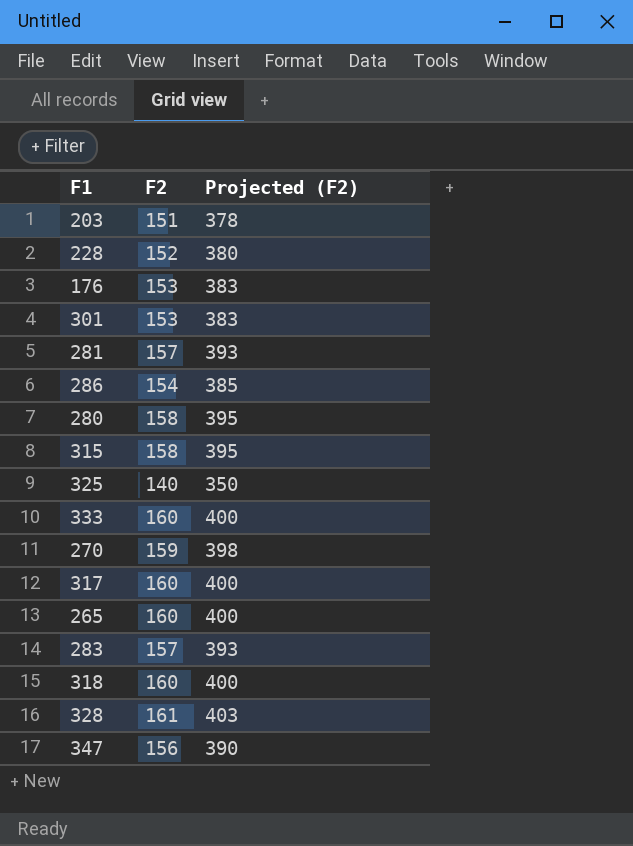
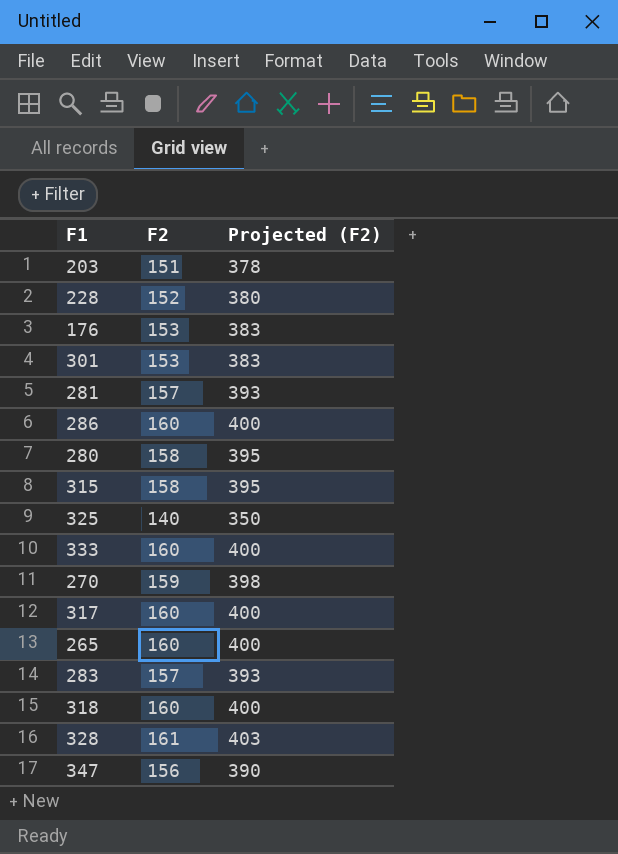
286 | F2: 154 -> 160
286 | Projected (F2): 385 -> 400

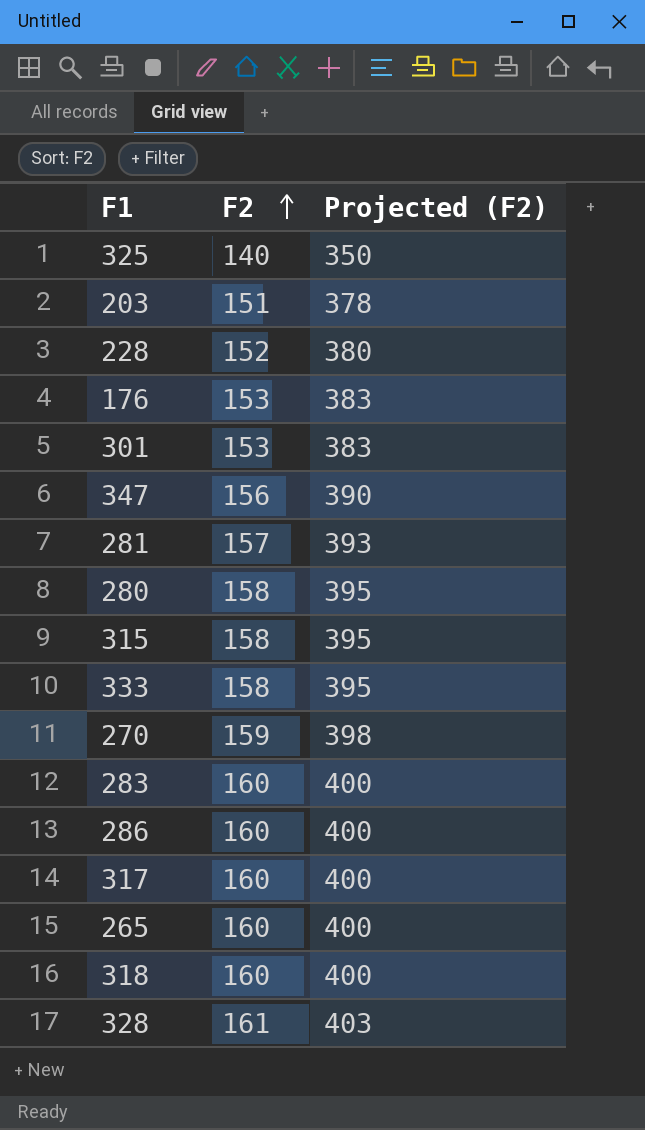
row order: none -> F2 ascending
333 | F2: 160 -> 158
333 | Projected (F2): 400 -> 395
283 | F2: 157 -> 160
283 | Projected (F2): 393 -> 400

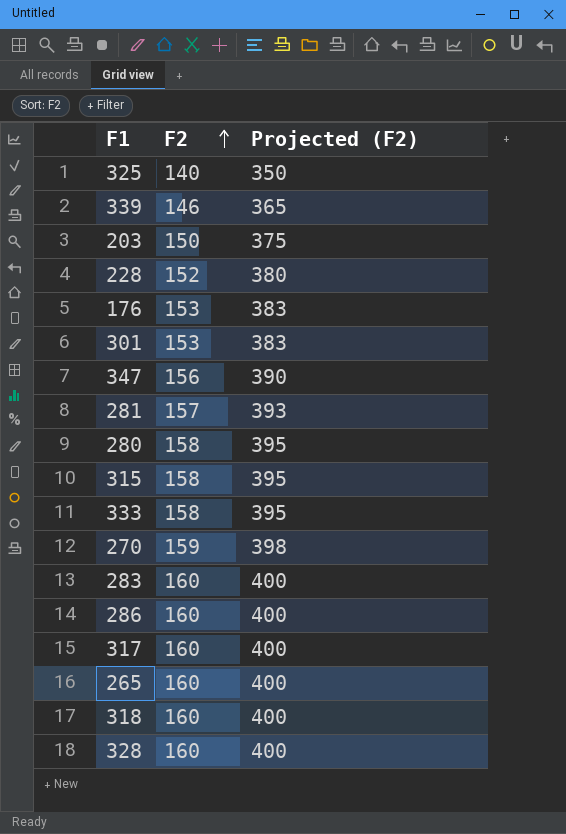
row 339: none -> 146 | 365
203 | F2: 151 -> 150
203 | Projected (F2): 378 -> 375
328 | F2: 161 -> 160
328 | Projected (F2): 403 -> 400

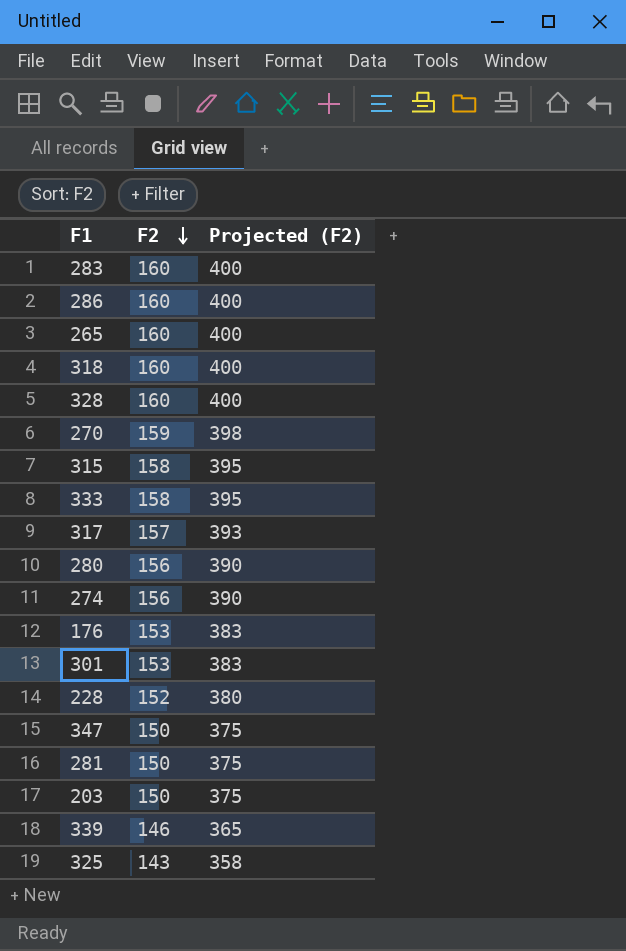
row order: F2 ascending -> F2 descending
317 | F2: 160 -> 157
317 | Projected (F2): 400 -> 393
280 | F2: 158 -> 156
280 | Projected (F2): 395 -> 390
row 274: none -> 156 | 390
347 | F2: 156 -> 150
347 | Projected (F2): 390 -> 375
281 | F2: 157 -> 150
281 | Projected (F2): 393 -> 375
325 | F2: 140 -> 143
325 | Projected (F2): 350 -> 358

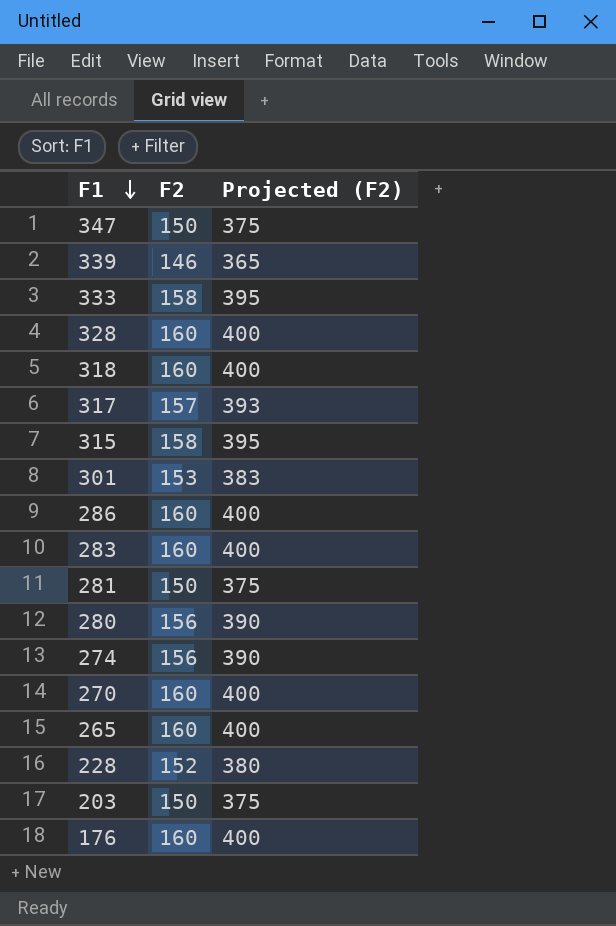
row order: F2 descending -> F1 descending
row 325: 143 | 358 -> none
270 | F2: 159 -> 160
270 | Projected (F2): 398 -> 400
176 | F2: 153 -> 160
176 | Projected (F2): 383 -> 400

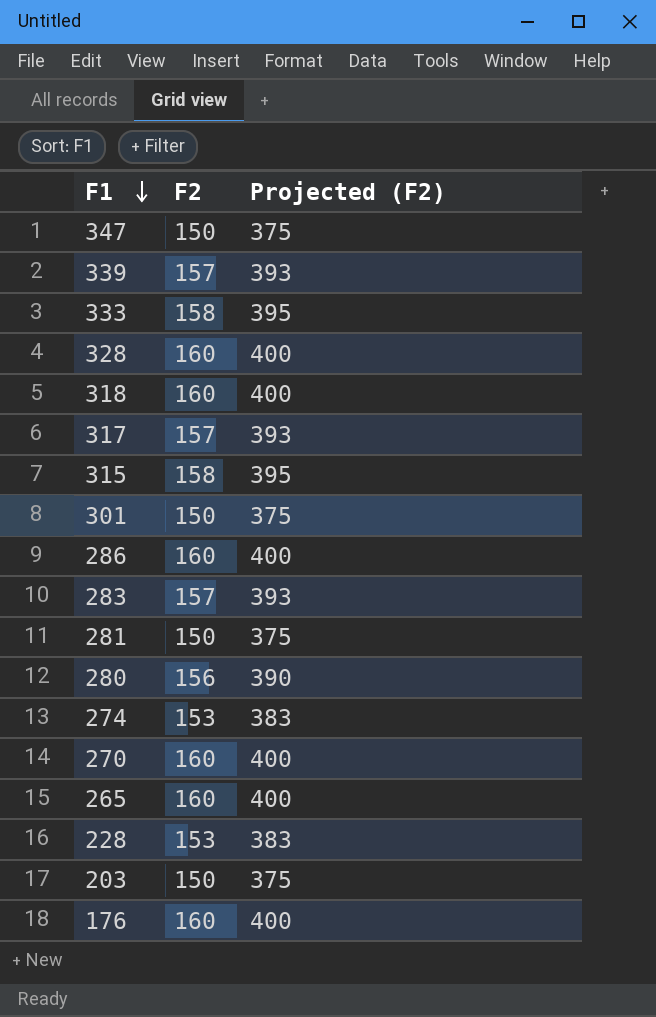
339 | F2: 146 -> 157
339 | Projected (F2): 365 -> 393
301 | F2: 153 -> 150
301 | Projected (F2): 383 -> 375
283 | F2: 160 -> 157
283 | Projected (F2): 400 -> 393
274 | F2: 156 -> 153
274 | Projected (F2): 390 -> 383
228 | F2: 152 -> 153
228 | Projected (F2): 380 -> 383

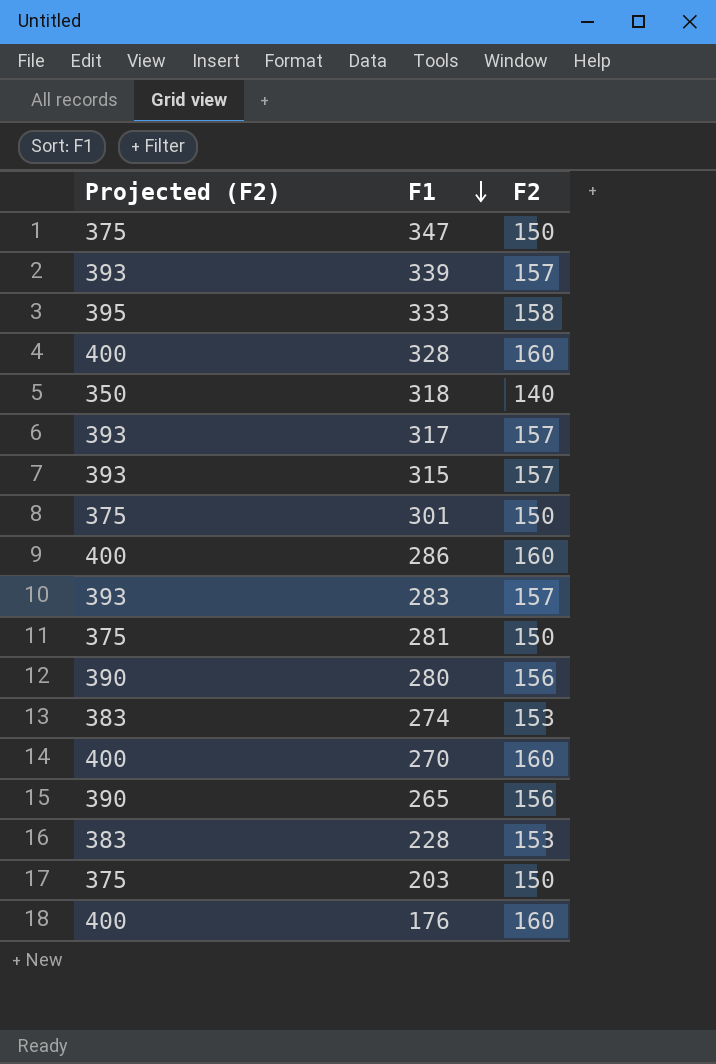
column Projected (F2) | position: 3 -> 1
318 | Projected (F2): 400 -> 350
318 | F2: 160 -> 140
315 | Projected (F2): 395 -> 393
315 | F2: 158 -> 157
265 | Projected (F2): 400 -> 390
265 | F2: 160 -> 156

